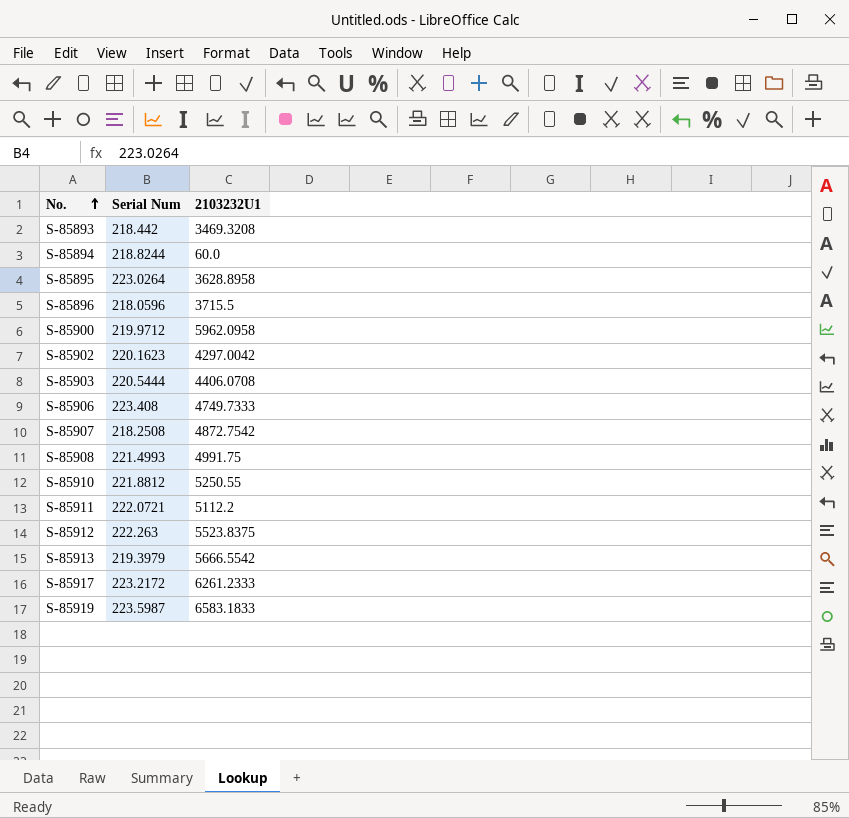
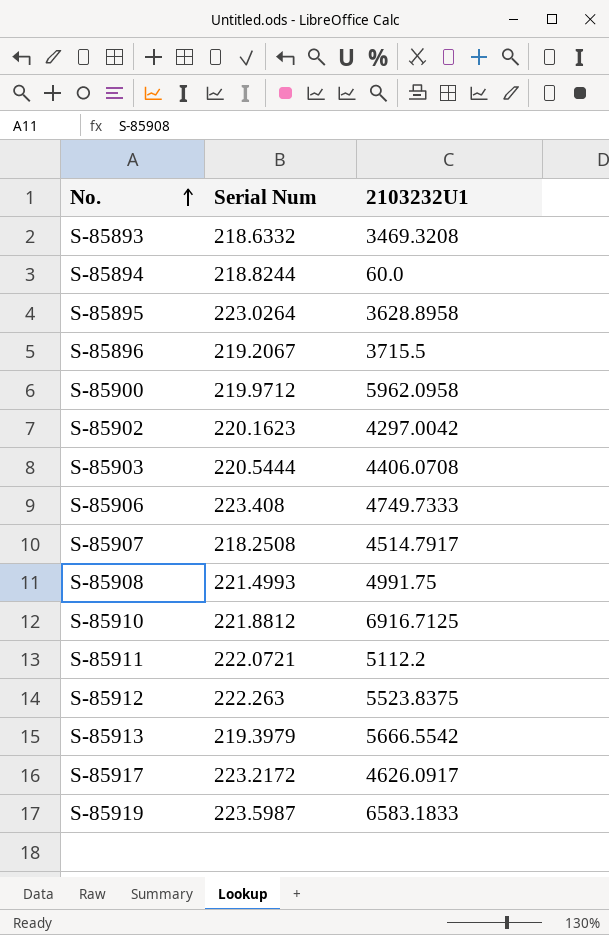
S-85893 | Serial Num: 218.442 -> 218.6332
S-85896 | Serial Num: 218.0596 -> 219.2067
S-85907 | 2103232U1: 4872.7542 -> 4514.7917
S-85910 | 2103232U1: 5250.55 -> 6916.7125
S-85917 | 2103232U1: 6261.2333 -> 4626.0917

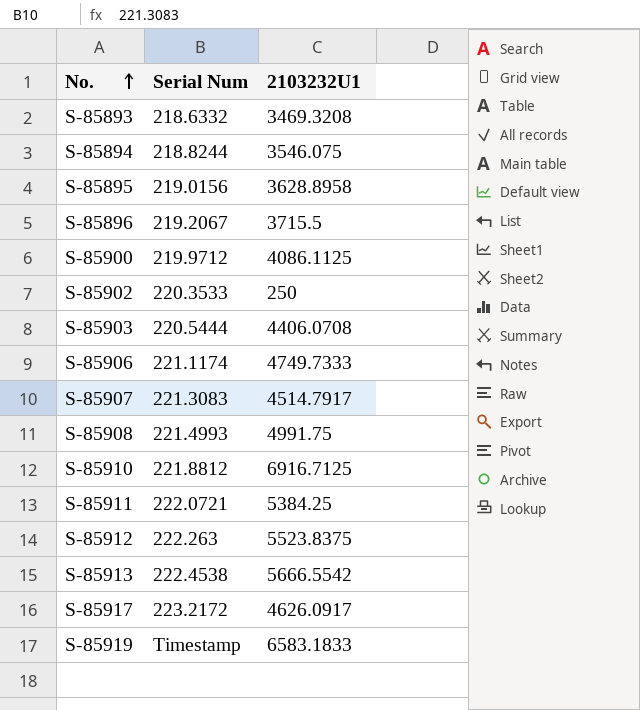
S-85894 | 2103232U1: 60.0 -> 3546.075
S-85895 | Serial Num: 223.0264 -> 219.0156
S-85900 | 2103232U1: 5962.0958 -> 4086.1125
S-85902 | Serial Num: 220.1623 -> 220.3533
S-85902 | 2103232U1: 4297.0042 -> 250
S-85906 | Serial Num: 223.408 -> 221.1174
S-85907 | Serial Num: 218.2508 -> 221.3083
S-85911 | 2103232U1: 5112.2 -> 5384.25
S-85913 | Serial Num: 219.3979 -> 222.4538
S-85919 | Serial Num: 223.5987 -> Timestamp

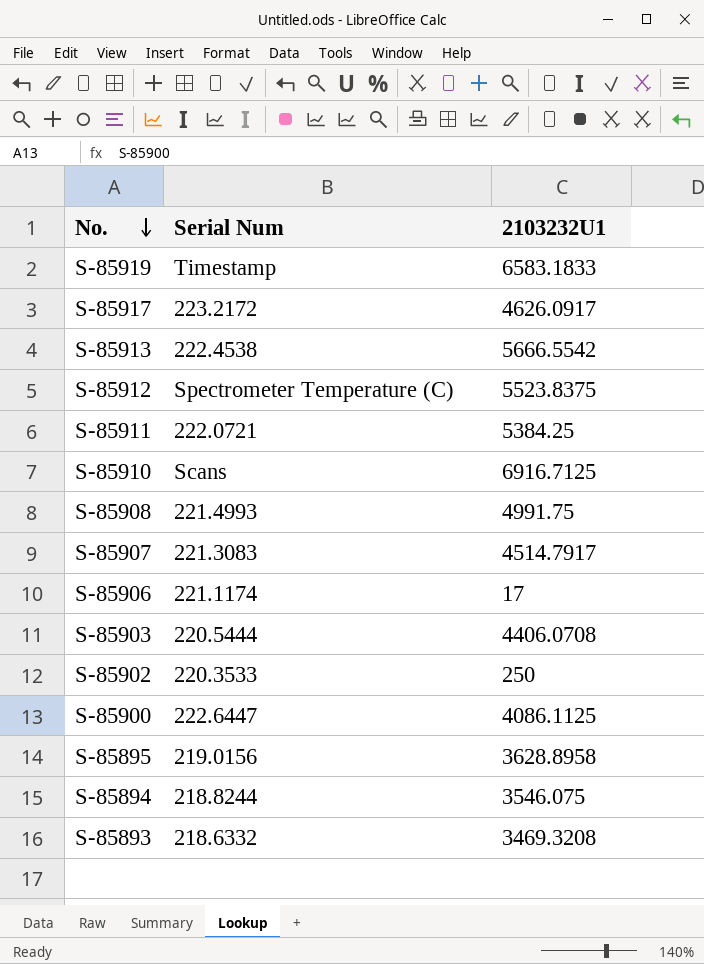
row order: No. ascending -> No. descending
row S-85896: 219.2067 | 3715.5 -> none
S-85912 | Serial Num: 222.263 -> Spectrometer Temperature (C)
S-85910 | Serial Num: 221.8812 -> Scans
S-85906 | 2103232U1: 4749.7333 -> 17
S-85900 | Serial Num: 219.9712 -> 222.6447

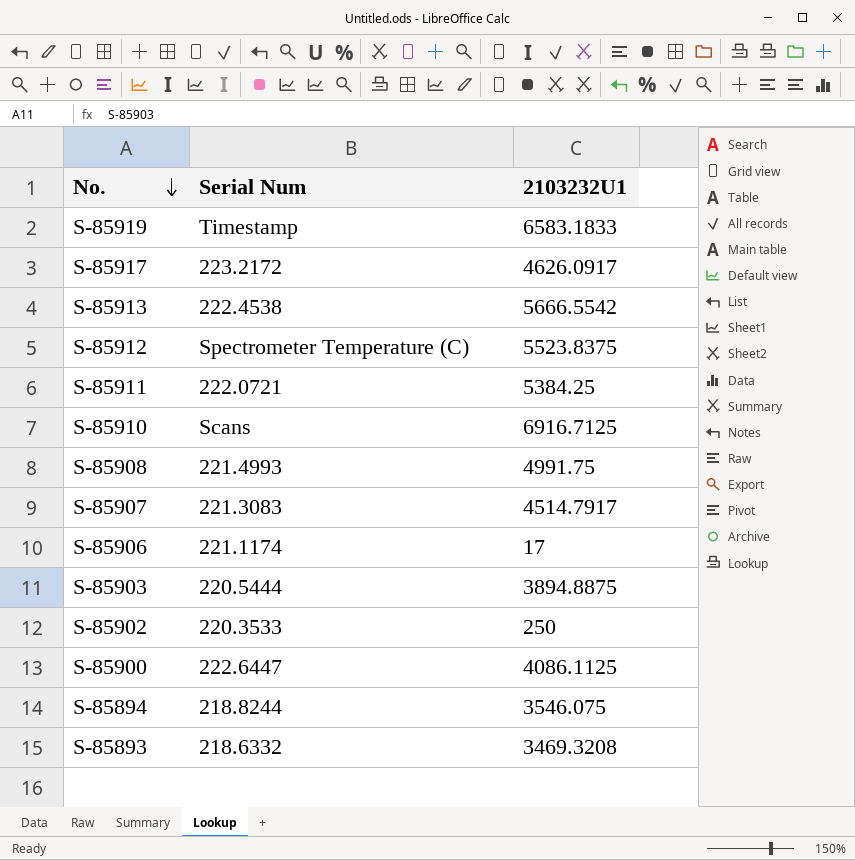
row S-85895: 219.0156 | 3628.8958 -> none
S-85903 | 2103232U1: 4406.0708 -> 3894.8875

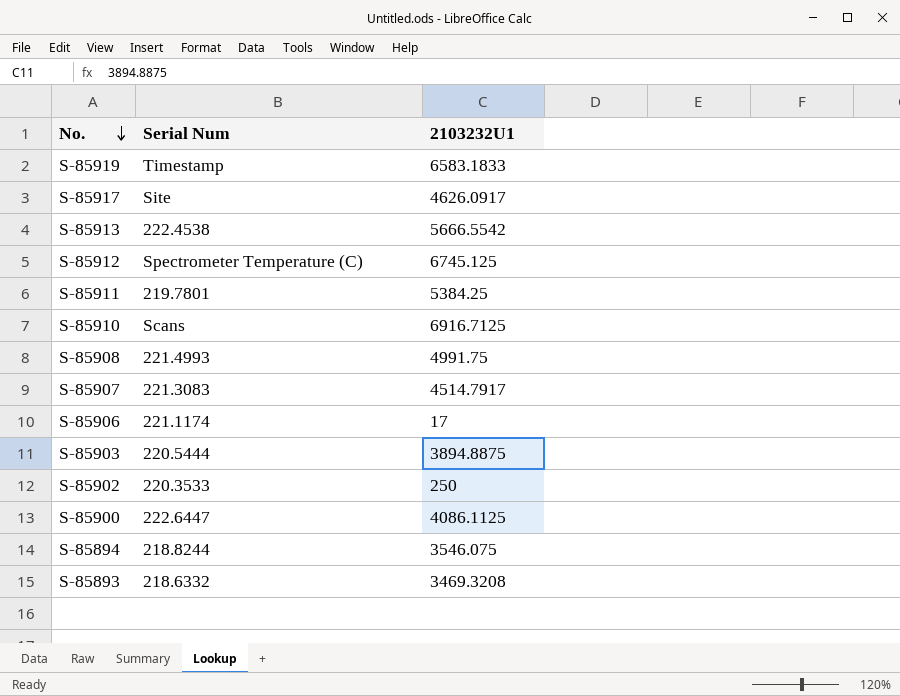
S-85917 | Serial Num: 223.2172 -> Site
S-85912 | 2103232U1: 5523.8375 -> 6745.125
S-85911 | Serial Num: 222.0721 -> 219.7801

